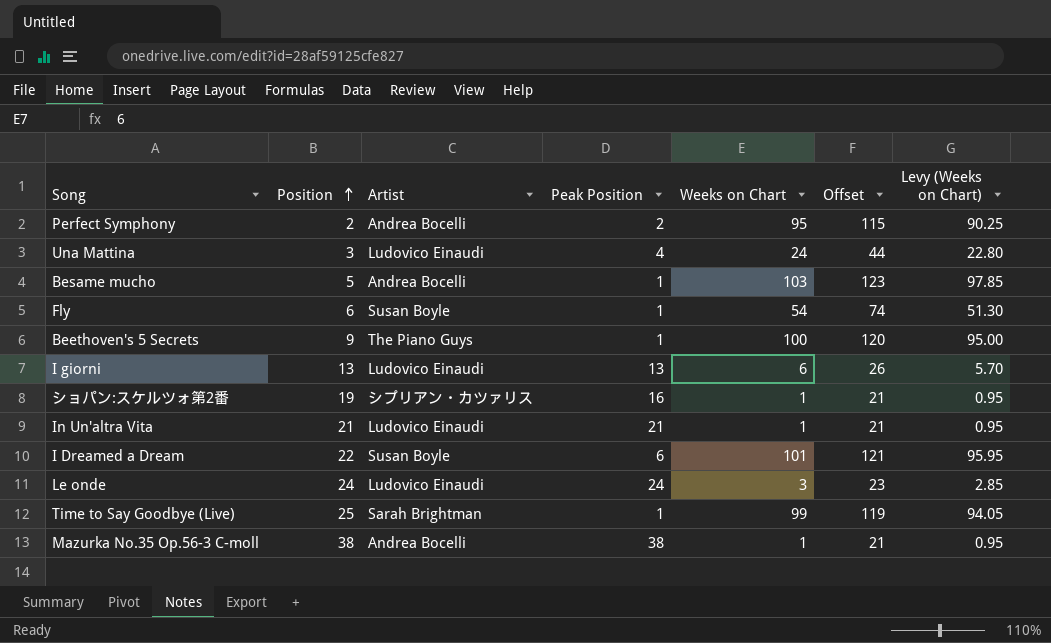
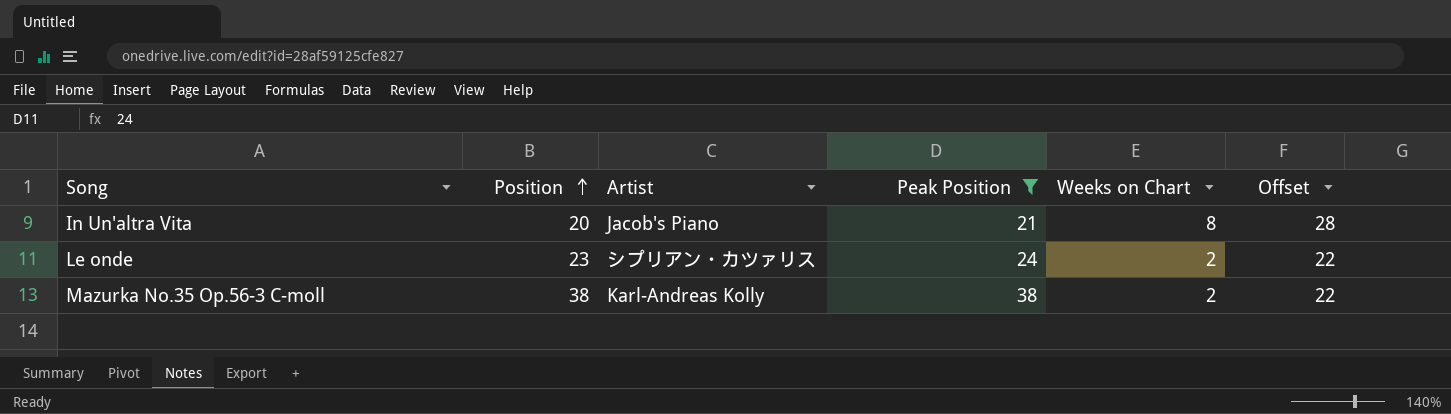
filter: none -> Peak Position >= 21
column Levy (Weeks on Chart) | formula: [Weeks on Chart] * 0.95 -> none
In Un'altra Vita | Position: 21 -> 20
In Un'altra Vita | Artist: Ludovico Einaudi -> Jacob's Piano
In Un'altra Vita | Weeks on Chart: 1 -> 8
In Un'altra Vita | Offset: 21 -> 28
Le onde | Position: 24 -> 23
Le onde | Artist: Ludovico Einaudi -> シプリアン・カツァリス
Le onde | Weeks on Chart: 3 -> 2
Le onde | Offset: 23 -> 22
Mazurka No.35 Op.56-3 C-moll | Artist: Andrea Bocelli -> Karl-Andreas Kolly
Mazurka No.35 Op.56-3 C-moll | Weeks on Chart: 1 -> 2
Mazurka No.35 Op.56-3 C-moll | Offset: 21 -> 22

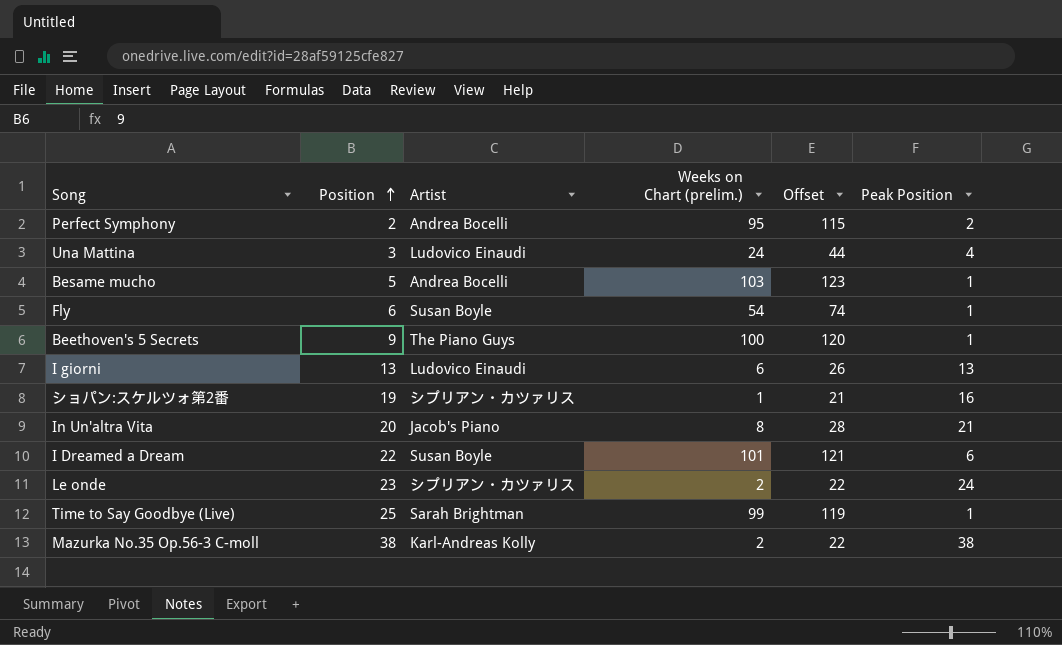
filter: Peak Position >= 21 -> none
column name: Weeks on Chart -> Weeks on Chart (prelim.)
column Peak Position | position: 4 -> 6

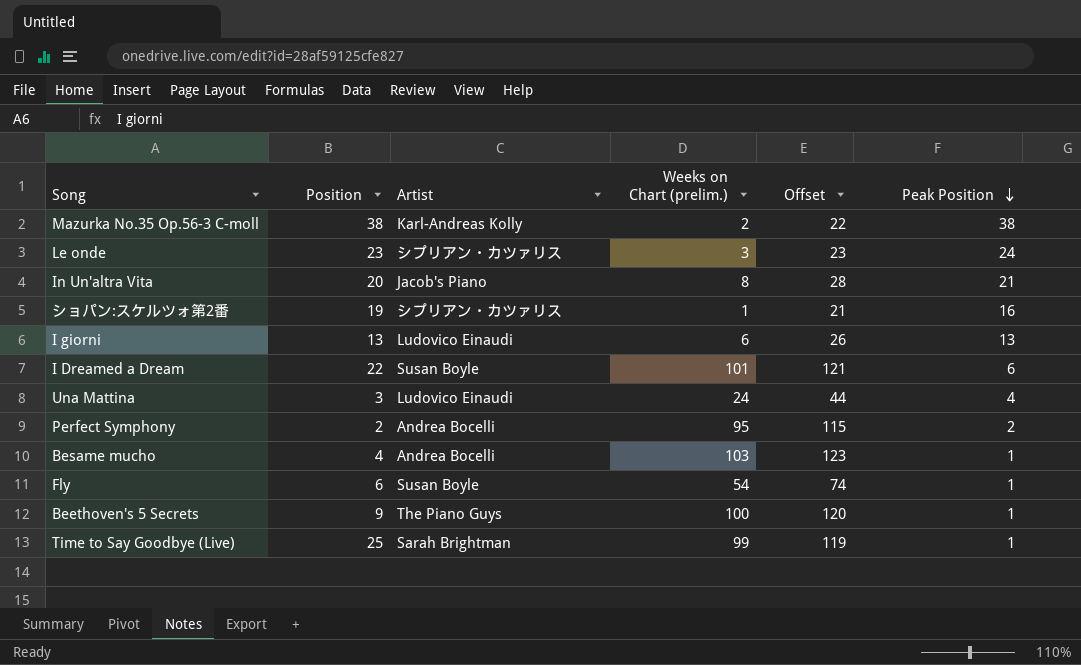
row order: Position ascending -> Peak Position descending
Le onde | Weeks on Chart (prelim.): 2 -> 3
Le onde | Offset: 22 -> 23
Besame mucho | Position: 5 -> 4

